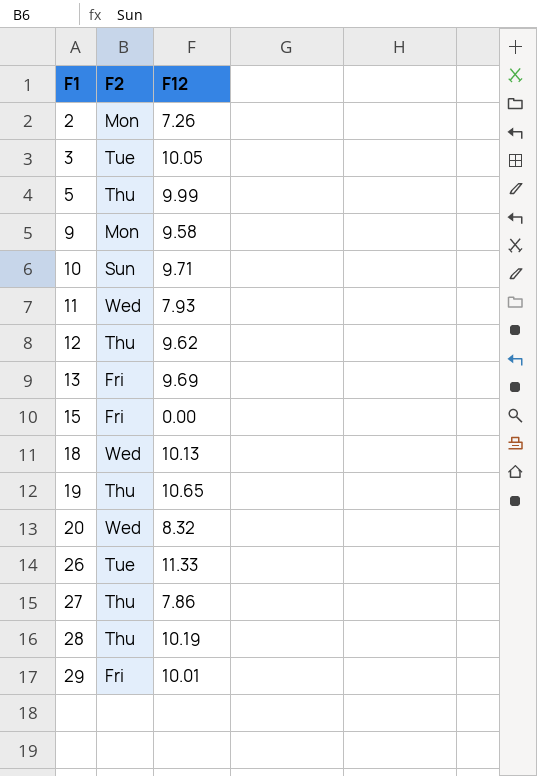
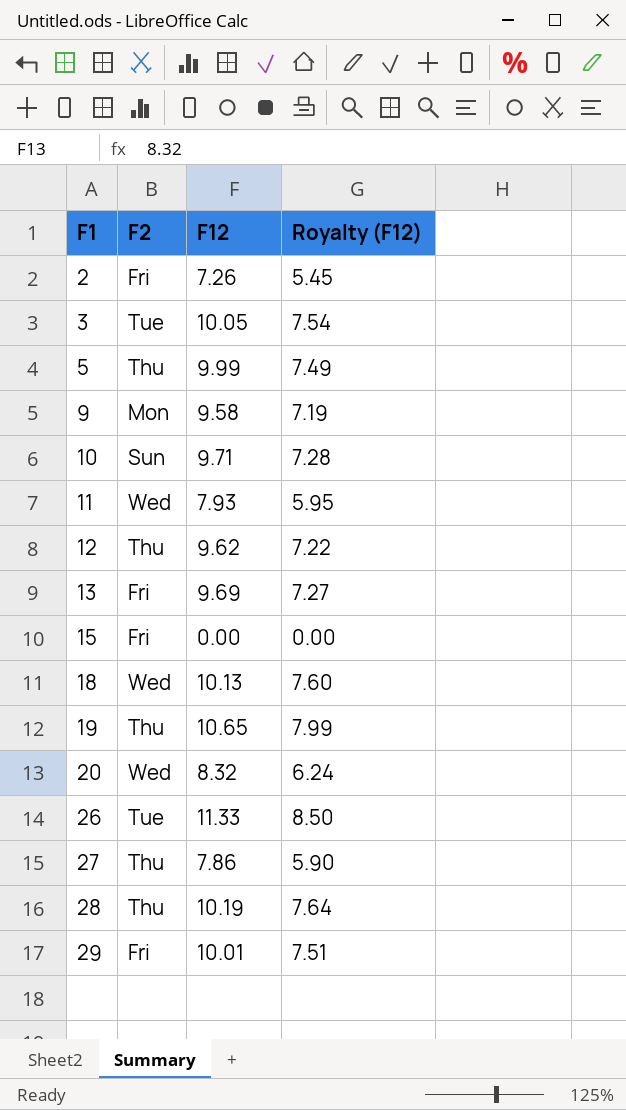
column Royalty (F12) | formula: none -> [F12] * 0.75
2 | F2: Mon -> Fri

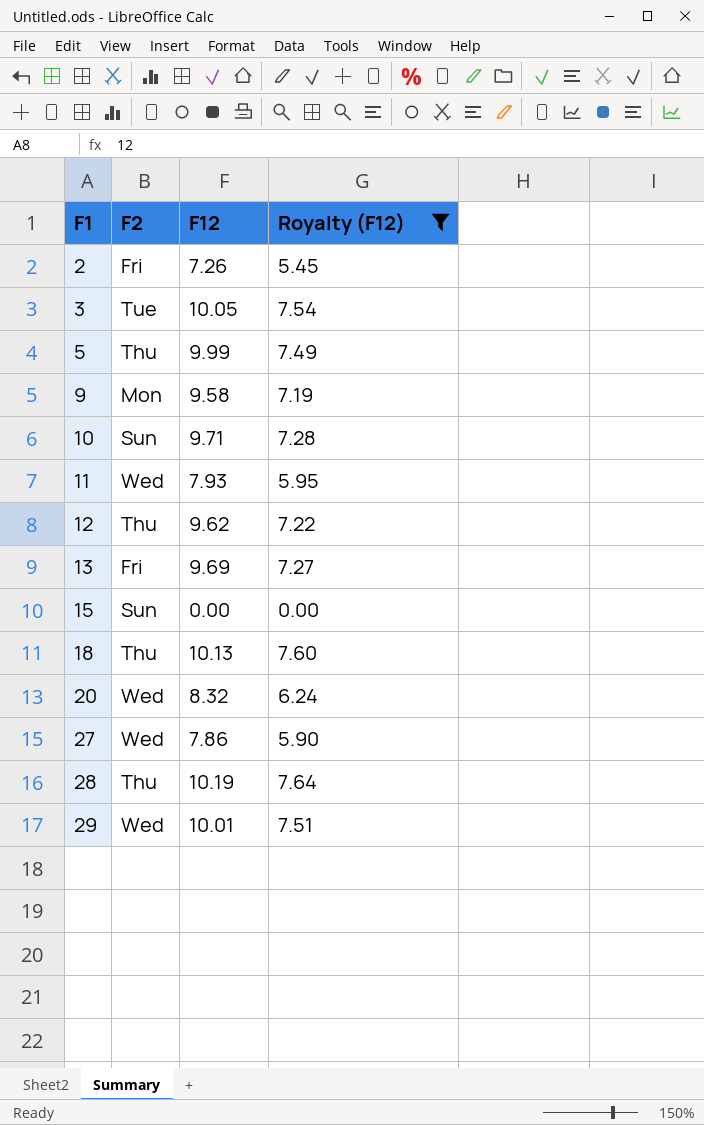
filter: none -> Royalty (F12) <= 7.64
15 | F2: Fri -> Sun
18 | F2: Wed -> Thu
27 | F2: Thu -> Wed
29 | F2: Fri -> Wed

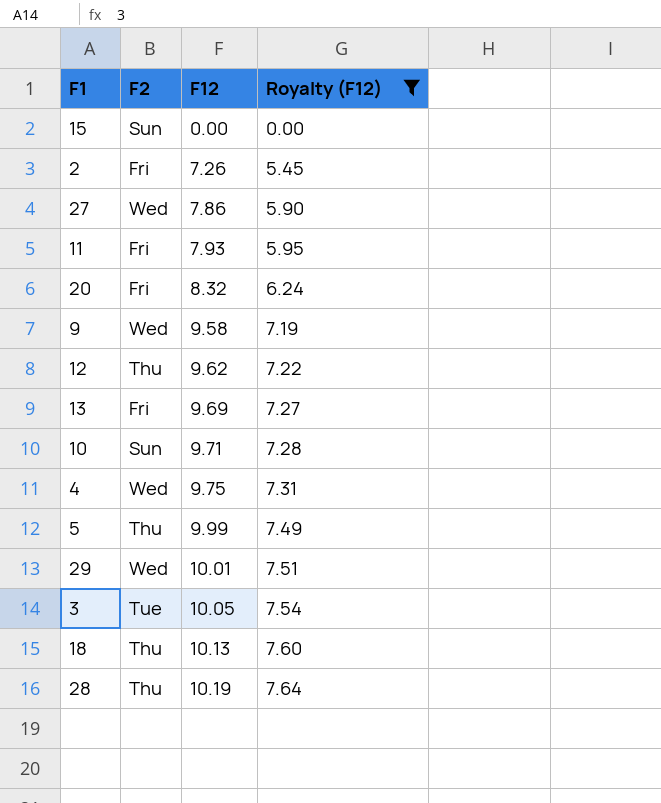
row order: F1 ascending -> F12 ascending
11 | F2: Wed -> Fri
20 | F2: Wed -> Fri
9 | F2: Mon -> Wed
row 4: none -> Wed | 9.75 | 7.31

